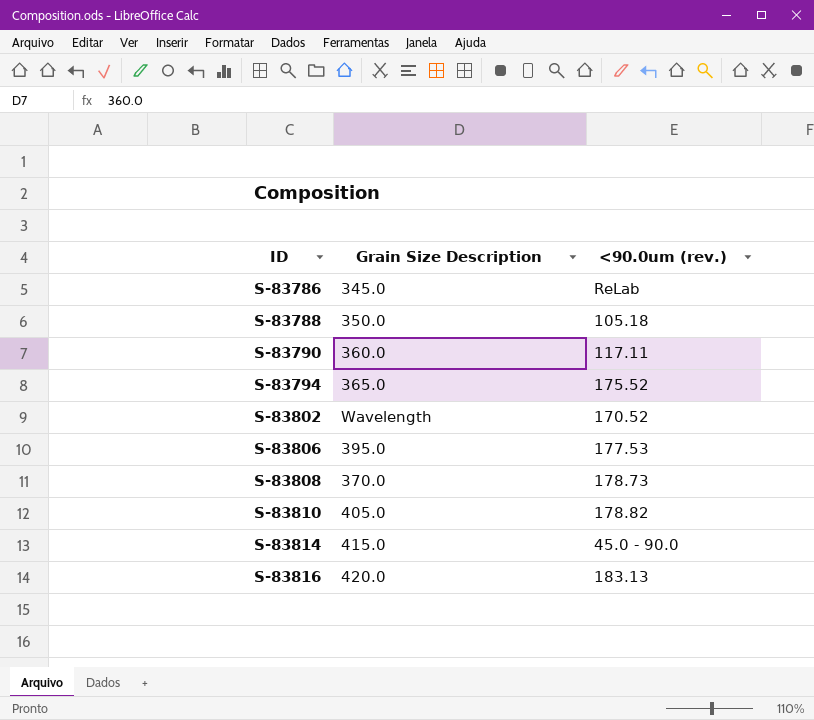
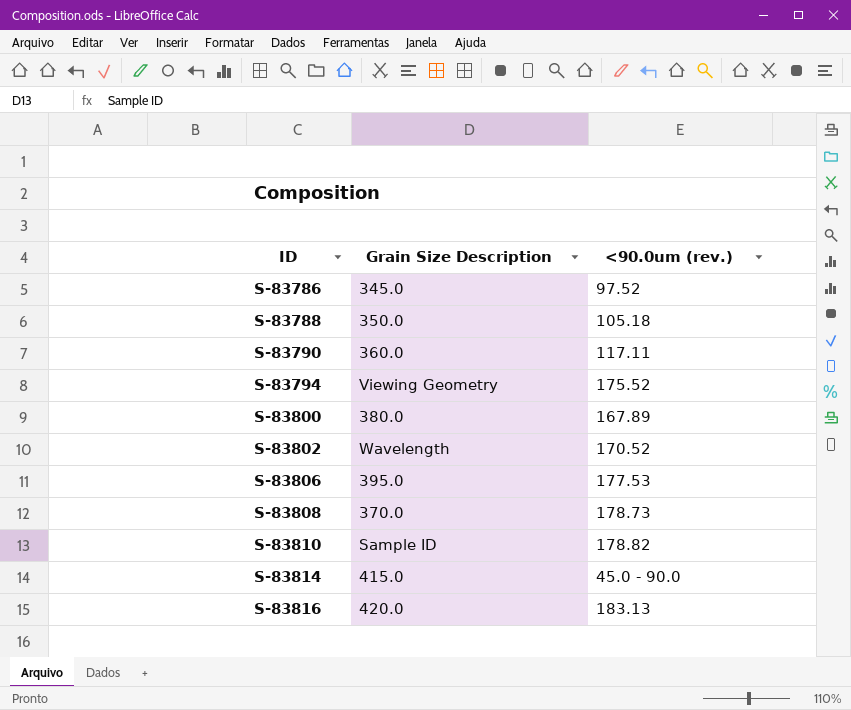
S-83786 | <90.0um (rev.): ReLab -> 97.52
S-83794 | Grain Size Description: 365.0 -> Viewing Geometry
row S-83800: none -> 380.0 | 167.89
S-83810 | Grain Size Description: 405.0 -> Sample ID

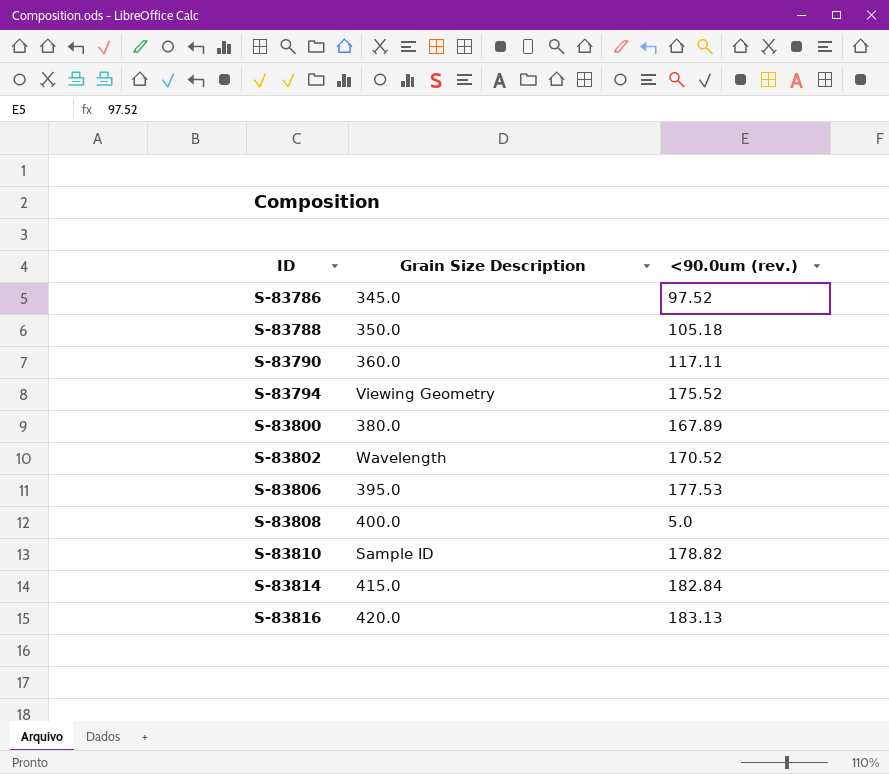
S-83808 | Grain Size Description: 370.0 -> 400.0
S-83808 | <90.0um (rev.): 178.73 -> 5.0
S-83814 | <90.0um (rev.): 45.0 - 90.0 -> 182.84

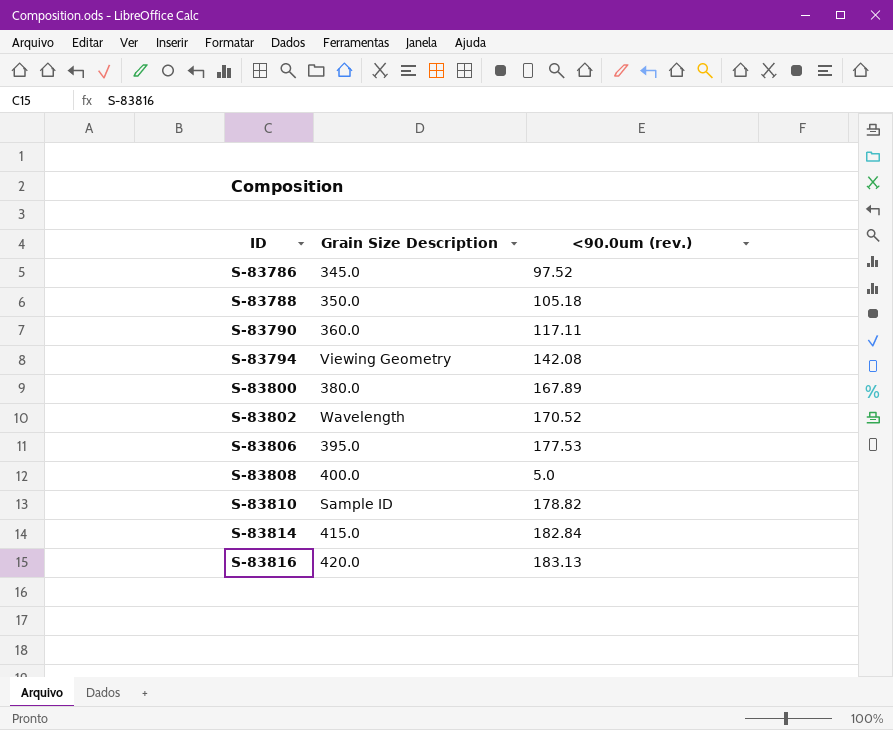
S-83794 | <90.0um (rev.): 175.52 -> 142.08

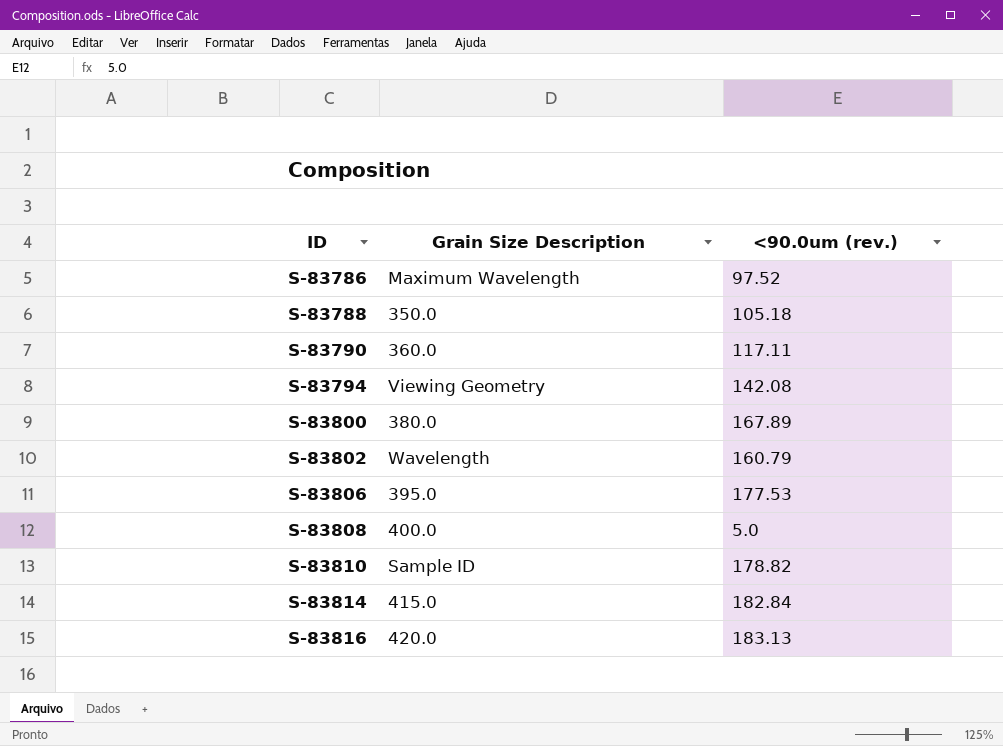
S-83786 | Grain Size Description: 345.0 -> Maximum Wavelength
S-83802 | <90.0um (rev.): 170.52 -> 160.79

